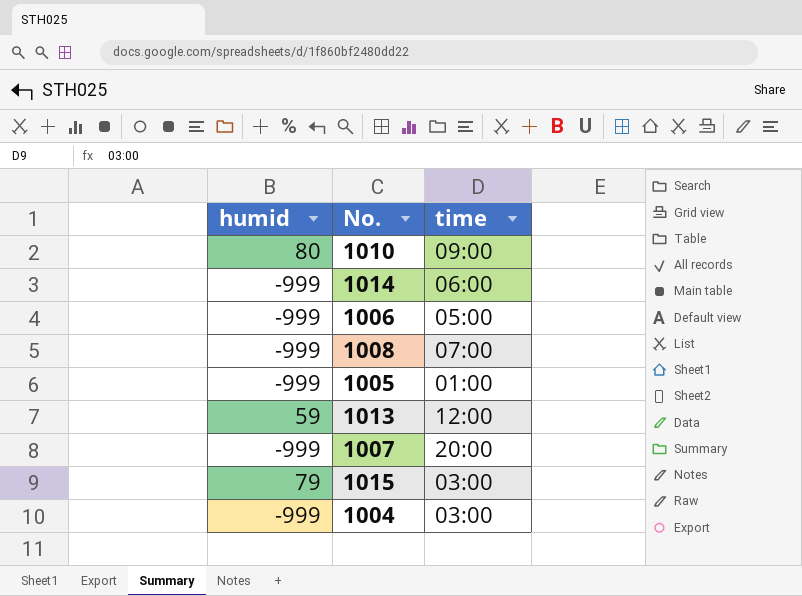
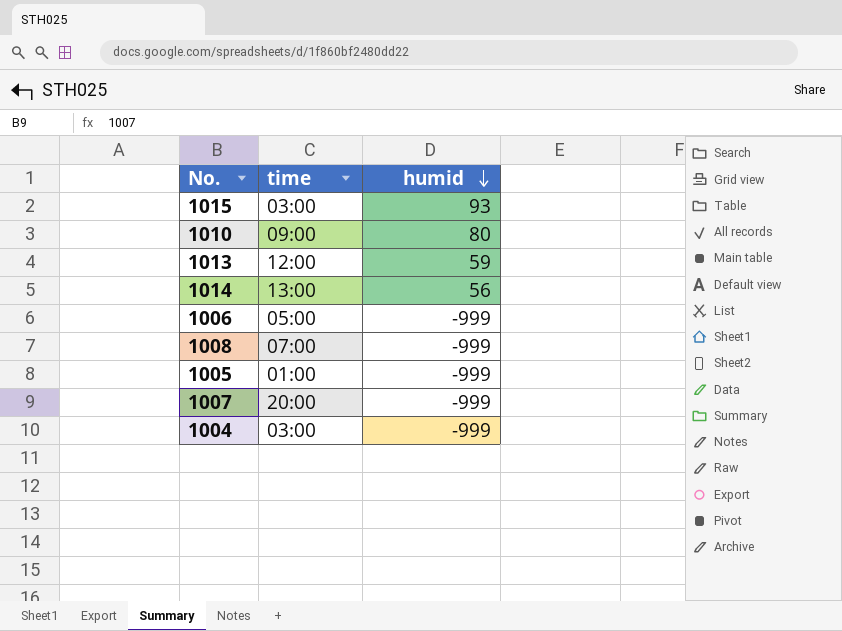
row order: none -> humid descending
column humid | position: 1 -> 3
1015 | humid: 79 -> 93
1014 | time: 06:00 -> 13:00
1014 | humid: -999 -> 56

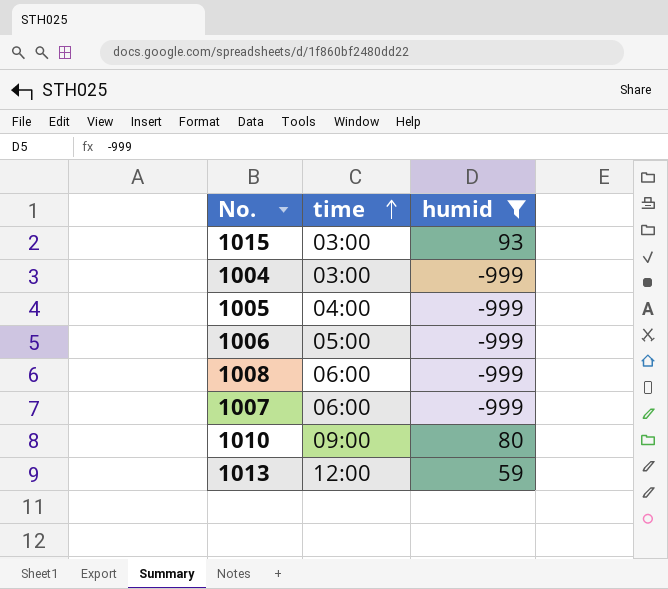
filter: none -> humid != 56
row order: humid descending -> time ascending
1005 | time: 01:00 -> 04:00
1008 | time: 07:00 -> 06:00
1007 | time: 20:00 -> 06:00

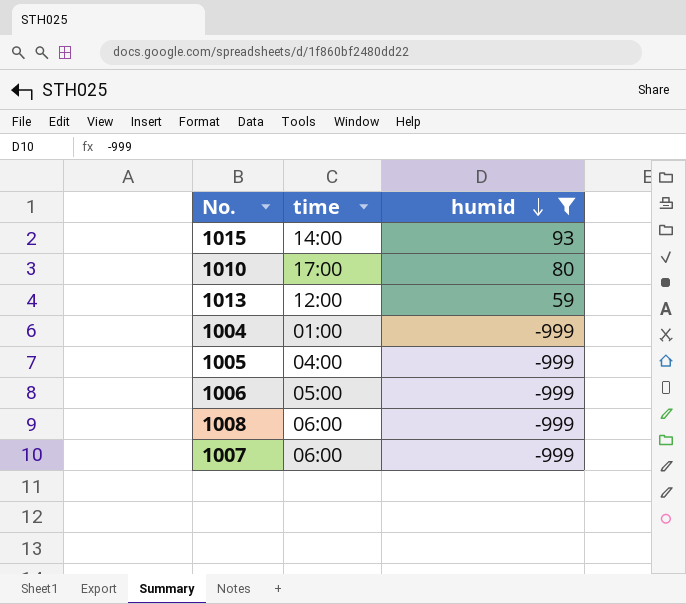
row order: time ascending -> humid descending
1015 | time: 03:00 -> 14:00
1010 | time: 09:00 -> 17:00
1004 | time: 03:00 -> 01:00

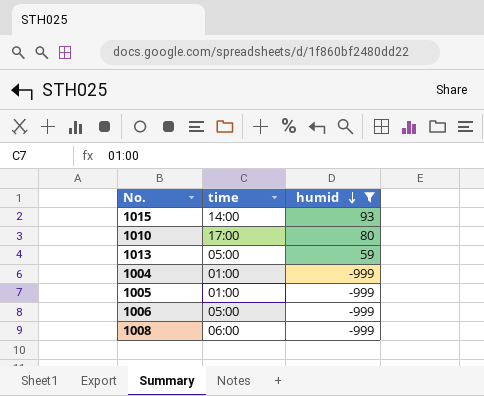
row 1007: 06:00 | -999 -> none
1013 | time: 12:00 -> 05:00
1005 | time: 04:00 -> 01:00

